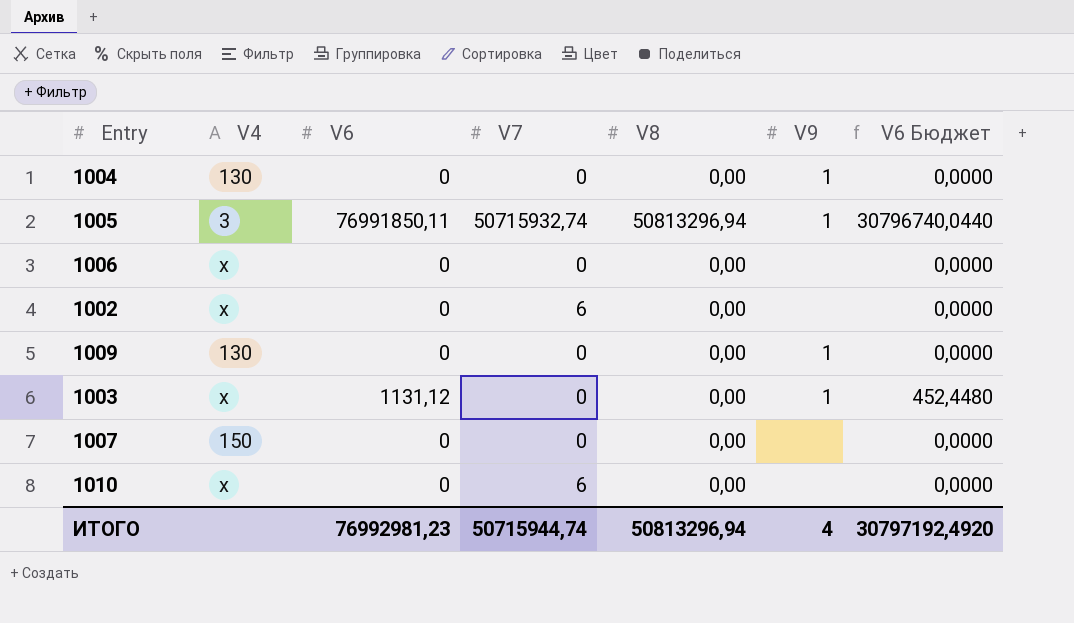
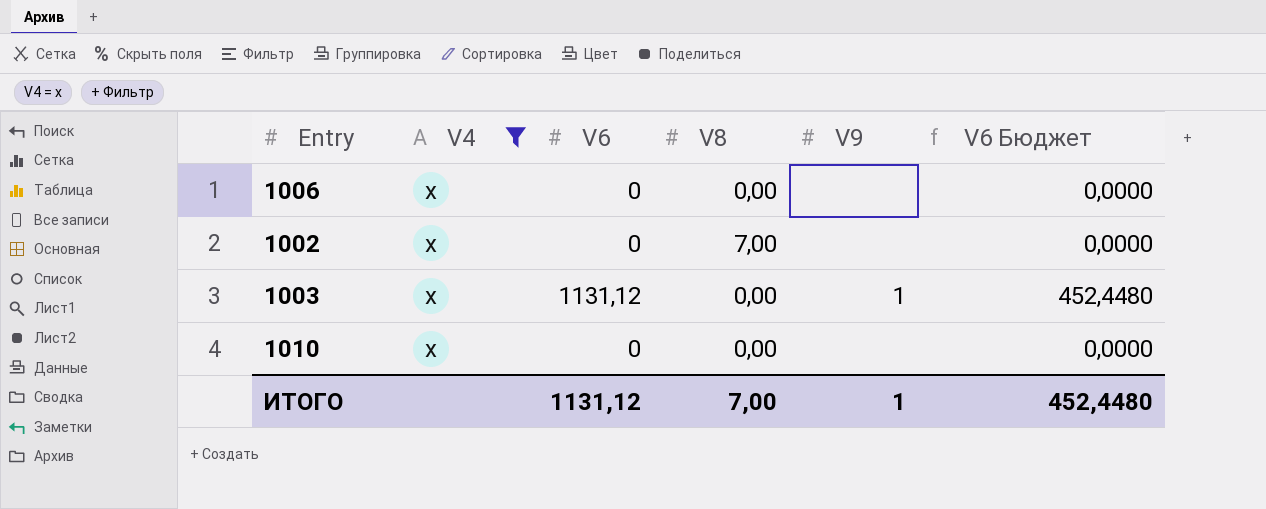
filter: none -> V4 = х
column V7 | position: 4 -> none
1002 | V8: 0,00 -> 7,00
ИТОГО | V6: 76992981,23 -> 1131,12
ИТОГО | V8: 50813296,94 -> 7,00
ИТОГО | V9: 4 -> 1
ИТОГО | V6 Бюджет: 30797192,4920 -> 452,4480

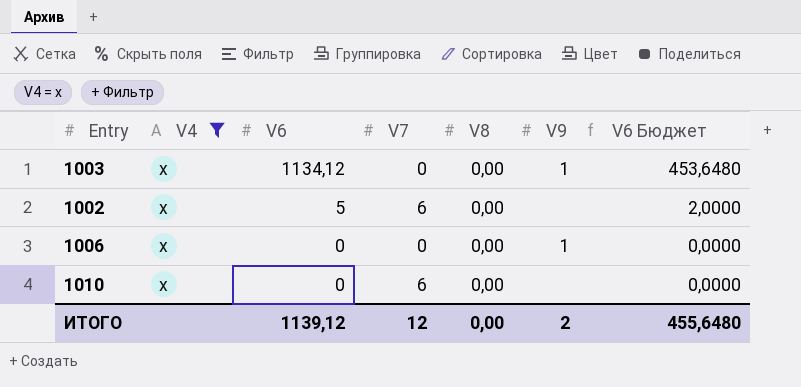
row order: none -> V6 descending
column V7 | position: none -> 4
1003 | V6: 1131,12 -> 1134,12
1003 | V6 Бюджет: 452,4480 -> 453,6480
1002 | V6: 0 -> 5
1002 | V8: 7,00 -> 0,00
1002 | V6 Бюджет: 0,0000 -> 2,0000
1006 | V9: none -> 1
ИТОГО | V6: 1131,12 -> 1139,12
ИТОГО | V8: 7,00 -> 0,00
ИТОГО | V9: 1 -> 2
ИТОГО | V6 Бюджет: 452,4480 -> 455,6480

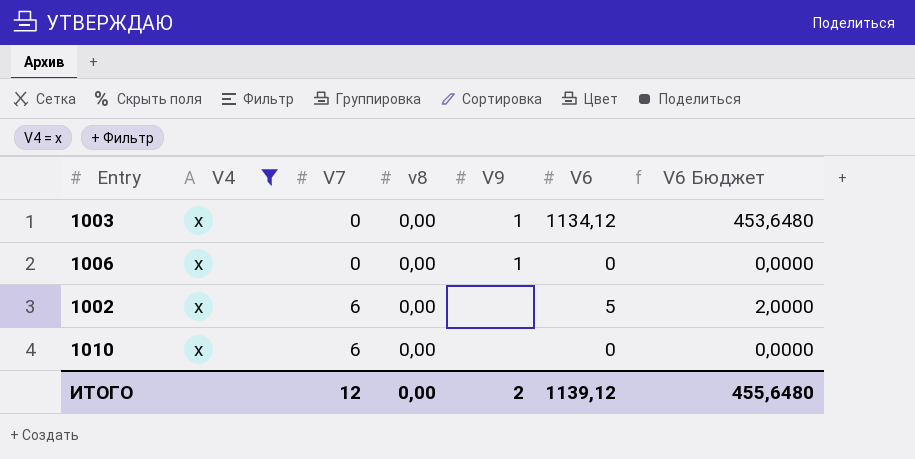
row order: V6 descending -> V7 ascending
column name: V8 -> v8
column V6 | position: 3 -> 6

